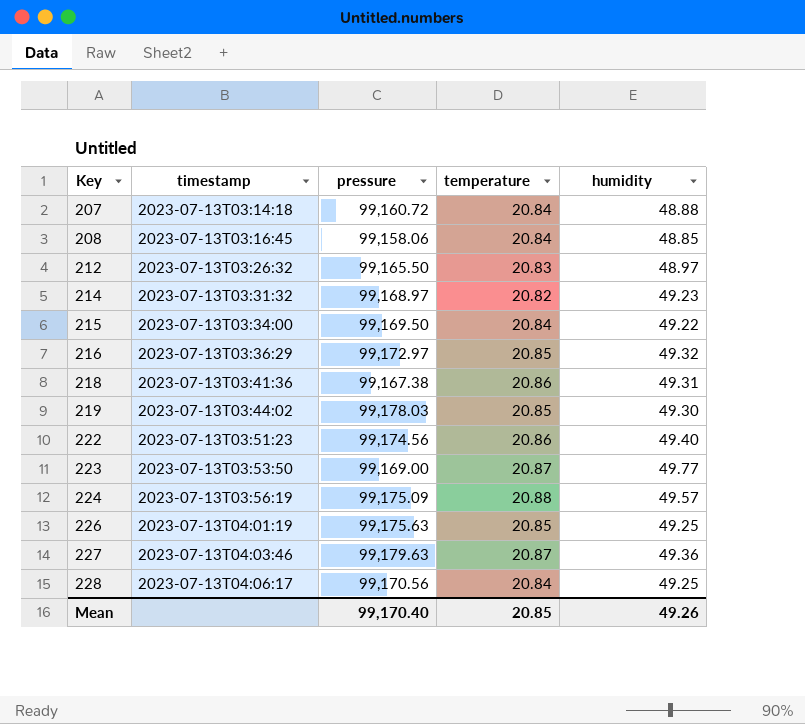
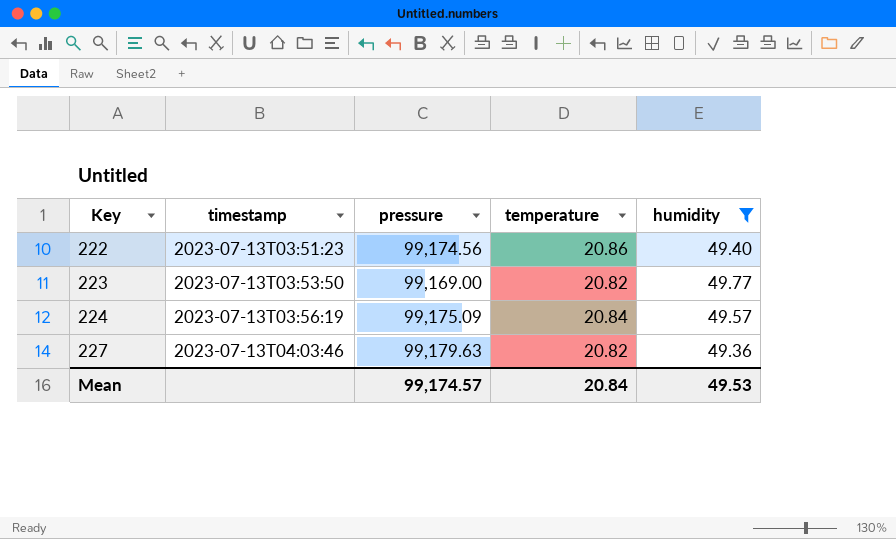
filter: none -> humidity >= 49.36
223 | temperature: 20.87 -> 20.82
224 | temperature: 20.88 -> 20.84
227 | temperature: 20.87 -> 20.82
Mean | pressure: 99,170.40 -> 99,174.57
Mean | temperature: 20.85 -> 20.84
Mean | humidity: 49.26 -> 49.53

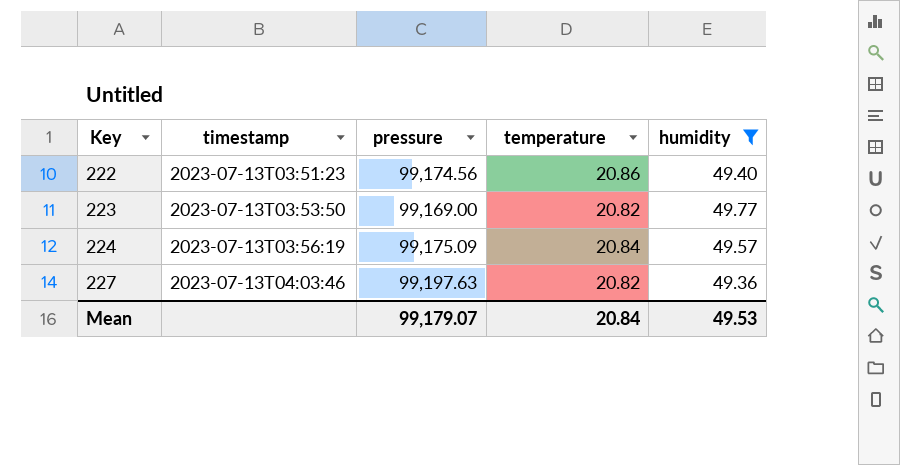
227 | pressure: 99,179.63 -> 99,197.63
Mean | pressure: 99,174.57 -> 99,179.07

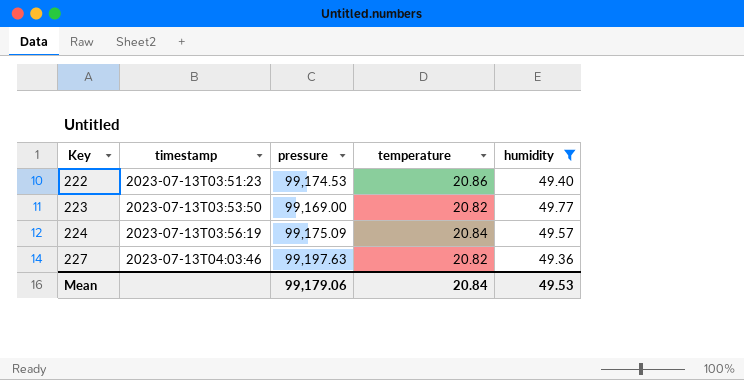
222 | pressure: 99,174.56 -> 99,174.53
Mean | pressure: 99,179.07 -> 99,179.06

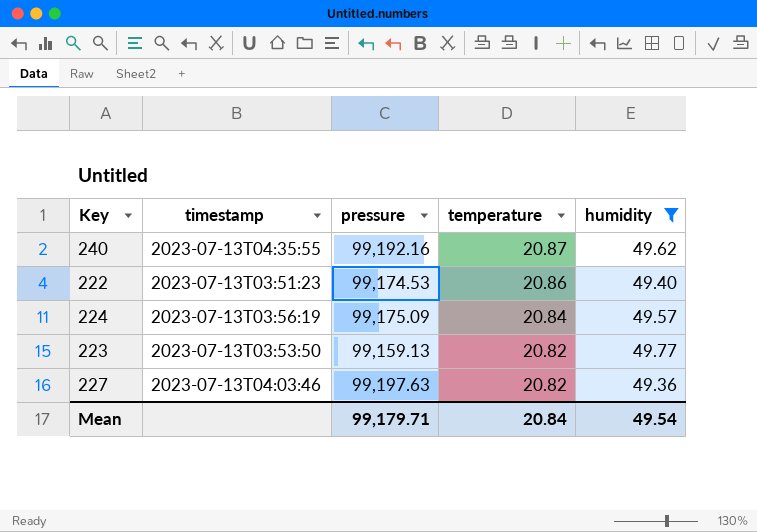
row order: Key ascending -> temperature descending
row 240: none -> 2023-07-13T04:35:55 | 99,192.16 | 20.87 | 49.62
223 | pressure: 99,169.00 -> 99,159.13
Mean | pressure: 99,179.06 -> 99,179.71
Mean | humidity: 49.53 -> 49.54

